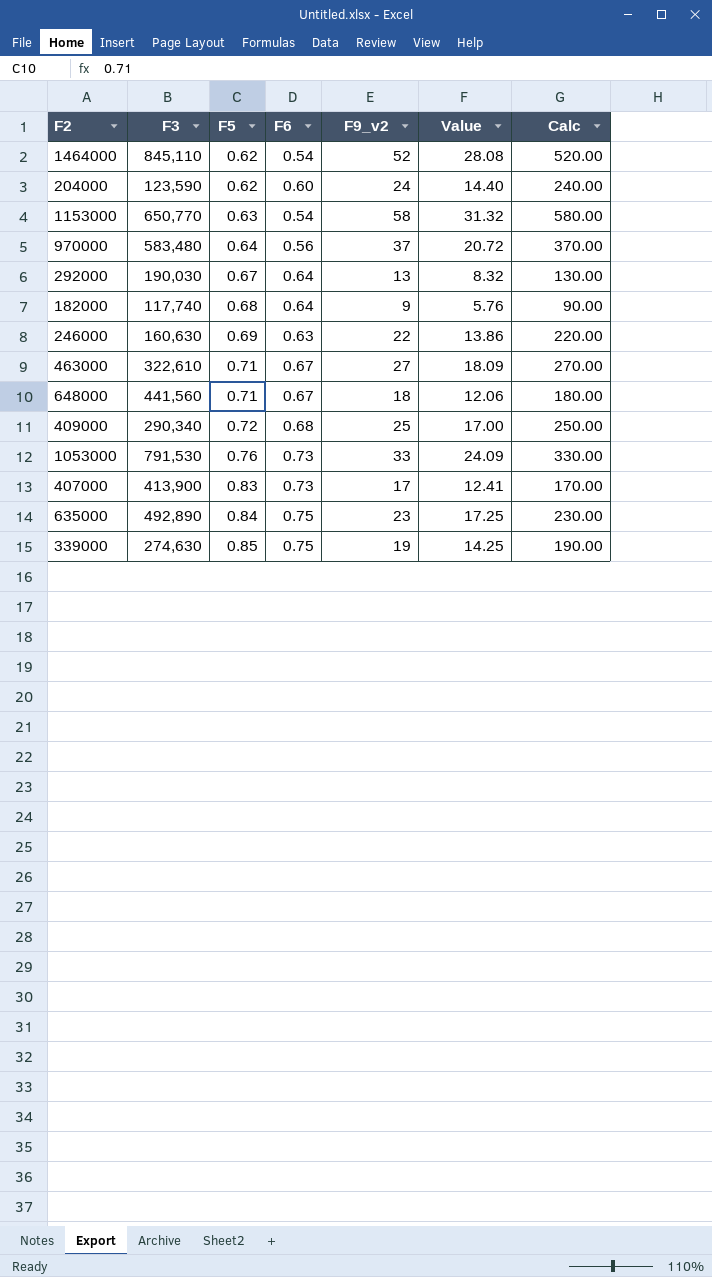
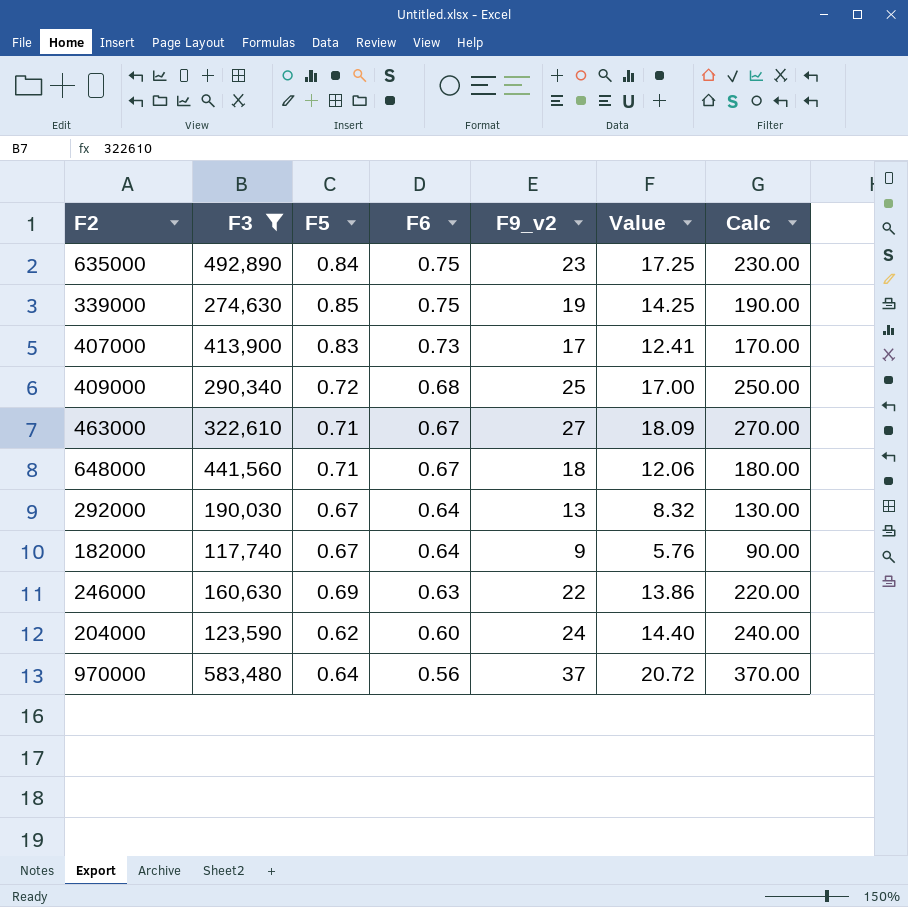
filter: none -> F3 <= 583,480
row order: F5 ascending -> F6 descending
182000 | F5: 0.68 -> 0.67

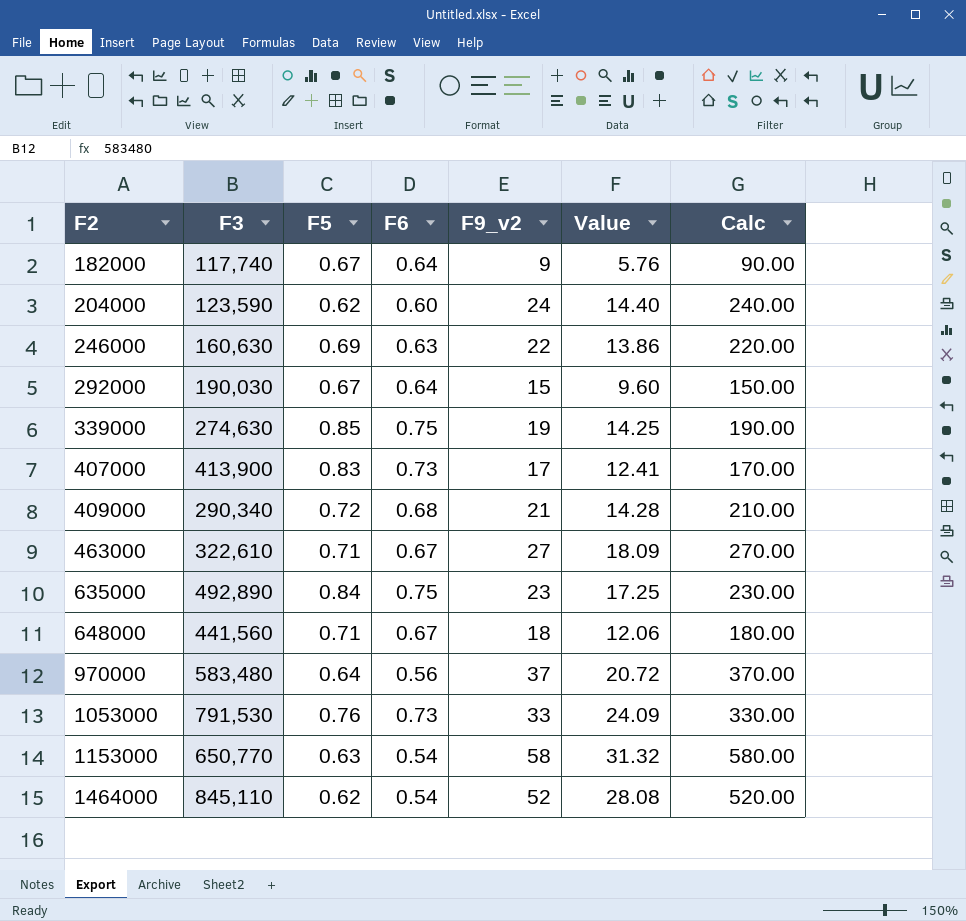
filter: F3 <= 583,480 -> none
row order: F6 descending -> F2 ascending
292000 | F9_v2: 13 -> 15
292000 | Value: 8.32 -> 9.60
292000 | Calc: 130.00 -> 150.00
409000 | F9_v2: 25 -> 21
409000 | Value: 17.00 -> 14.28
409000 | Calc: 250.00 -> 210.00

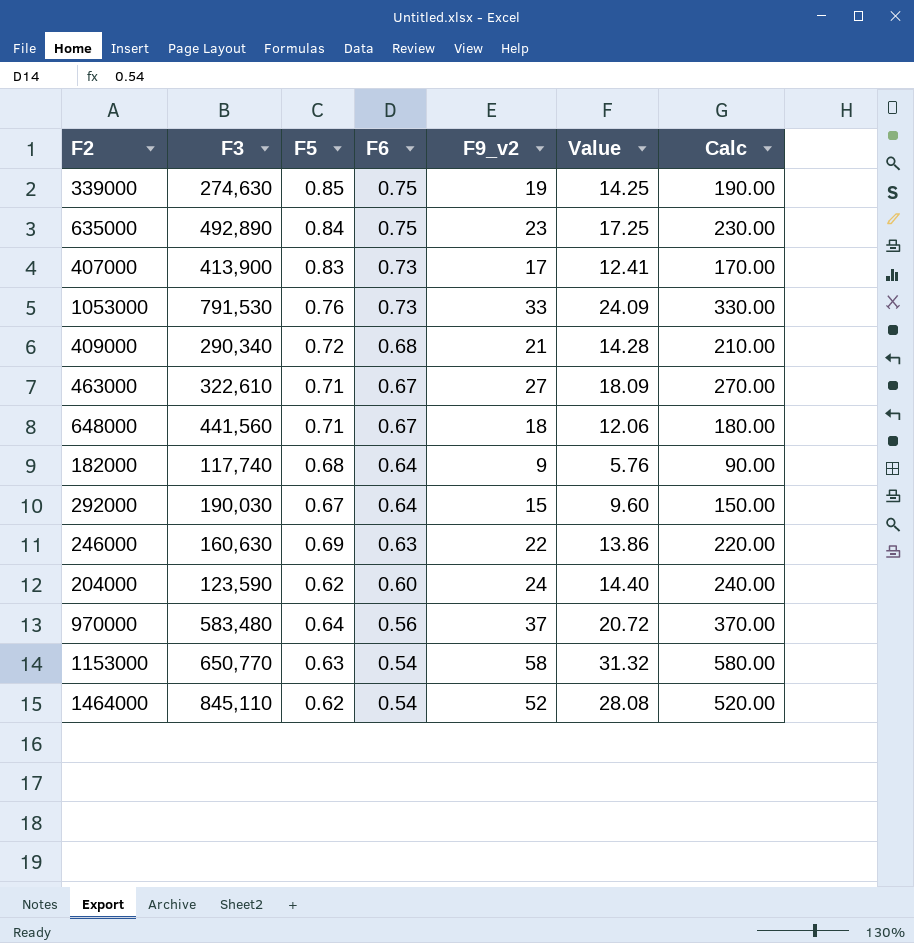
row order: F2 ascending -> F6 descending
182000 | F5: 0.67 -> 0.68

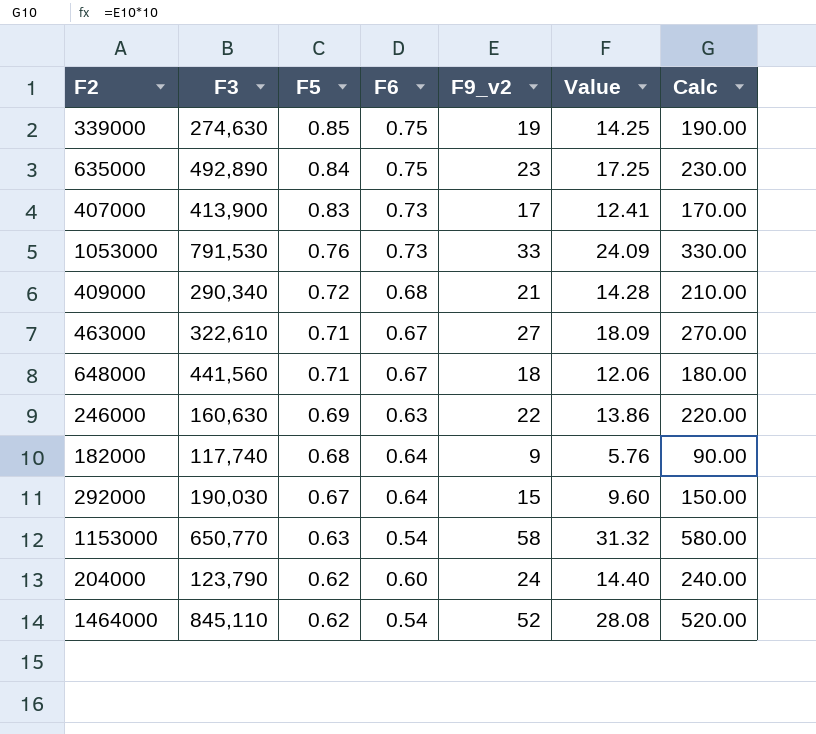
row order: F6 descending -> F5 descending
row 970000: 583,480 | 0.64 | 0.56 | 37 | 20.72 | 370.00 -> none
204000 | F3: 123,590 -> 123,790

